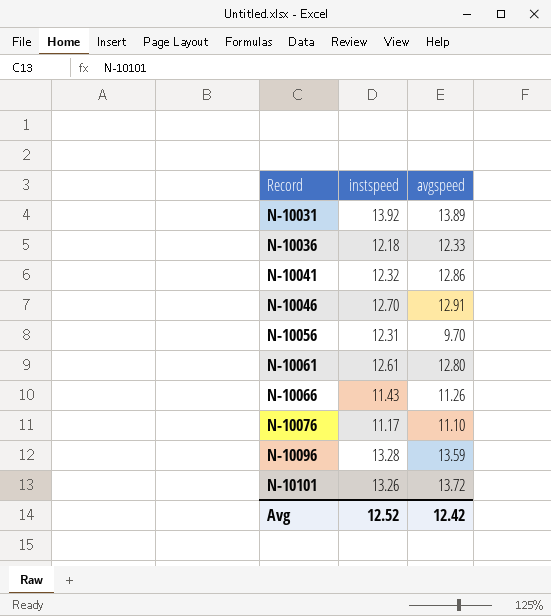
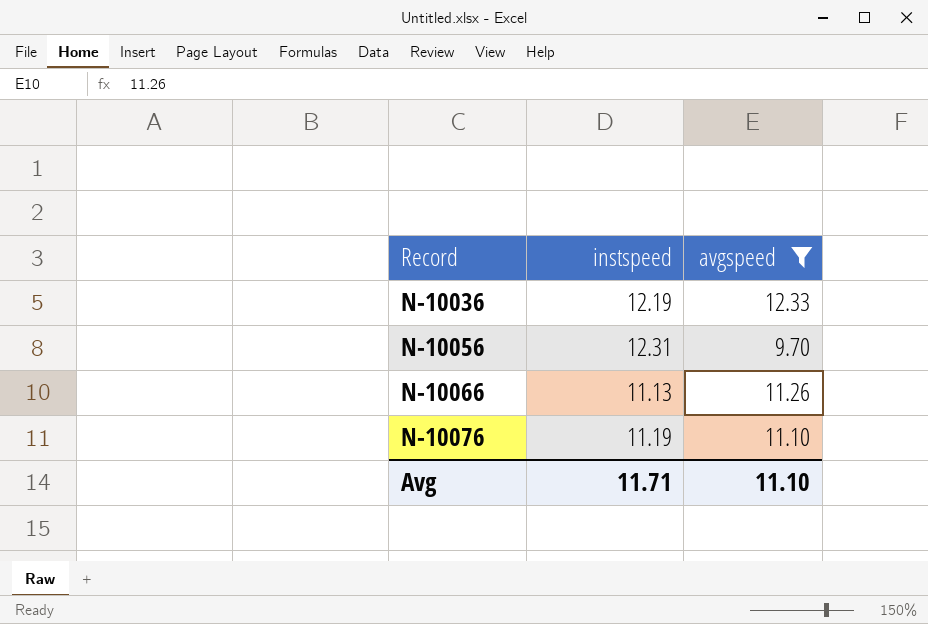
filter: none -> avgspeed <= 12.33
N-10036 | instspeed: 12.18 -> 12.19
N-10066 | instspeed: 11.43 -> 11.13
N-10076 | instspeed: 11.17 -> 11.19
Avg | instspeed: 12.52 -> 11.71
Avg | avgspeed: 12.42 -> 11.10

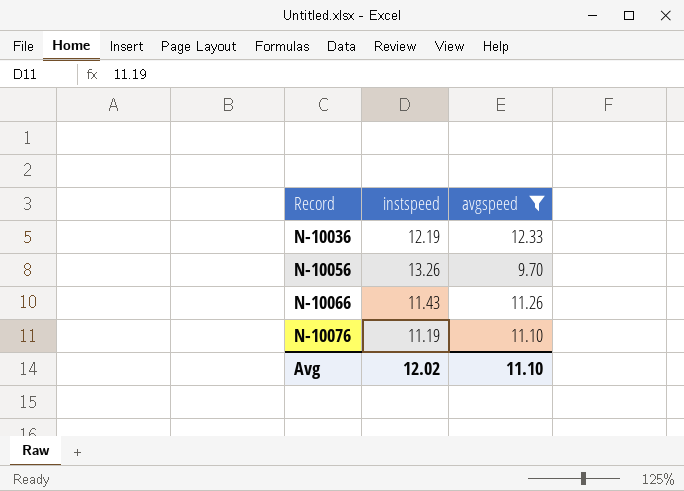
N-10056 | instspeed: 12.31 -> 13.26
N-10066 | instspeed: 11.13 -> 11.43
Avg | instspeed: 11.71 -> 12.02

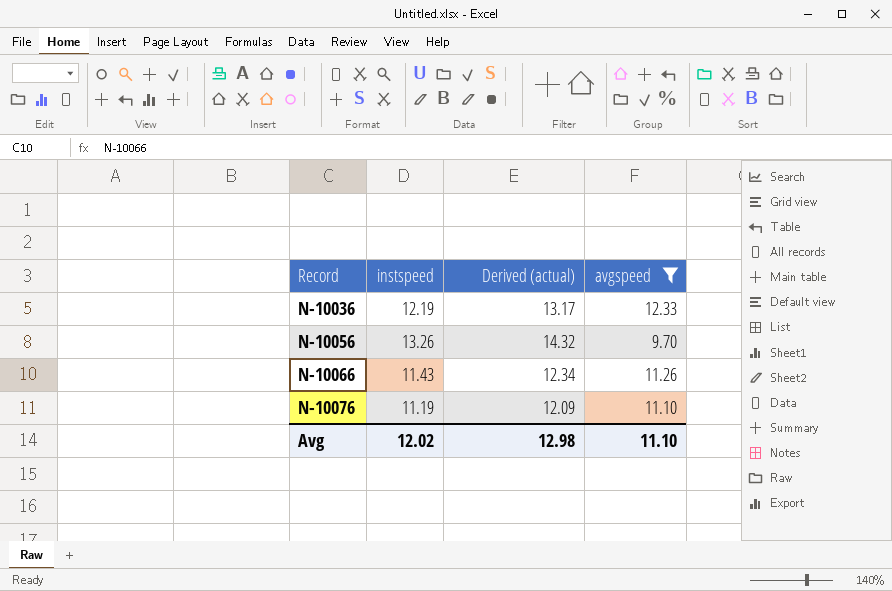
column Derived (actual) | formula: none -> [instspeed] * 1.08

